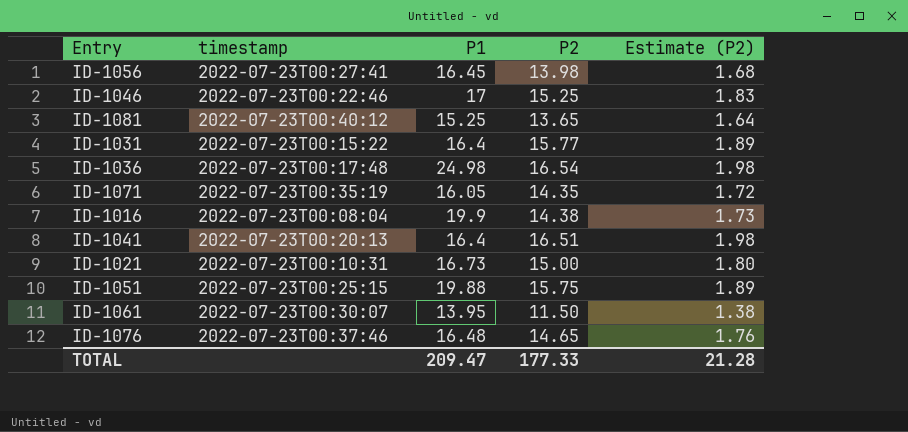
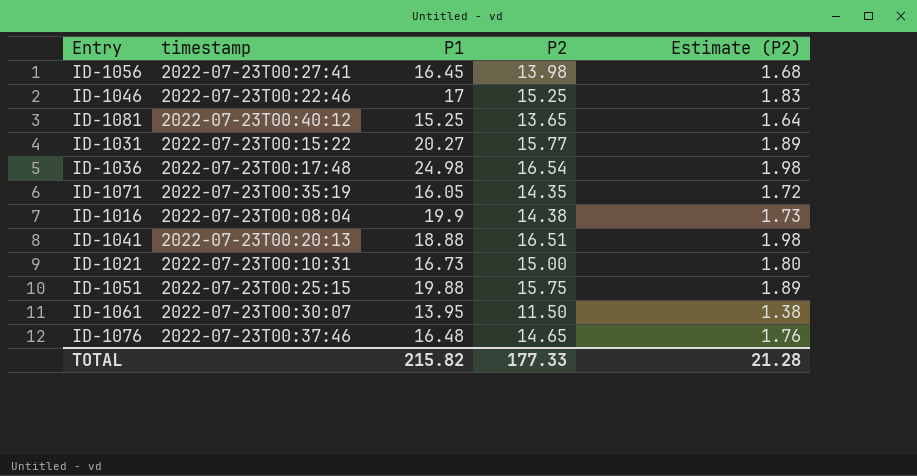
ID-1031 | P1: 16.4 -> 20.27
ID-1041 | P1: 16.4 -> 18.88
TOTAL | P1: 209.47 -> 215.82

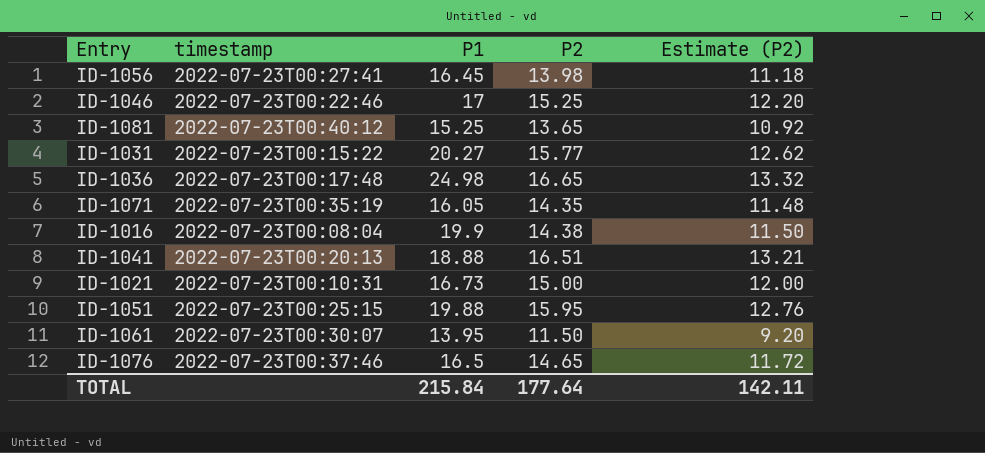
column Estimate (P2) | formula: [P2] * 0.12 -> [P2] * 0.8
ID-1036 | P2: 16.54 -> 16.65
ID-1051 | P2: 15.75 -> 15.95
ID-1076 | P1: 16.48 -> 16.5
TOTAL | P1: 215.82 -> 215.84
TOTAL | P2: 177.33 -> 177.64
TOTAL | Estimate (P2): 21.28 -> 142.11

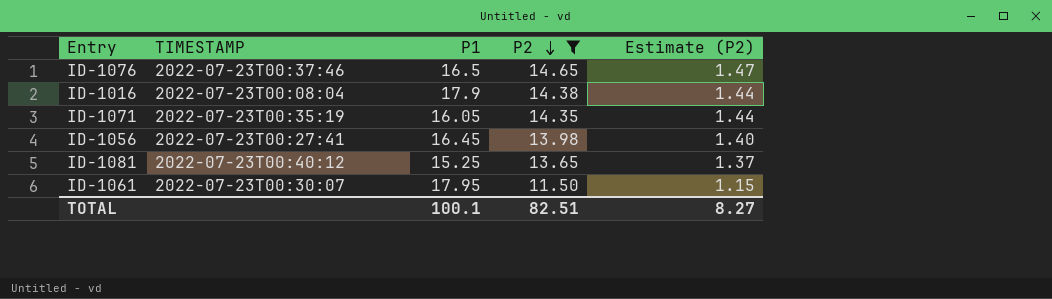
filter: none -> P2 <= 14.65
row order: none -> P2 descending
column name: timestamp -> TIMESTAMP
column Estimate (P2) | formula: [P2] * 0.8 -> [P2] * 0.1
ID-1016 | P1: 19.9 -> 17.9
ID-1061 | P1: 13.95 -> 17.95
TOTAL | P1: 215.84 -> 100.1
TOTAL | P2: 177.64 -> 82.51
TOTAL | Estimate (P2): 142.11 -> 8.27

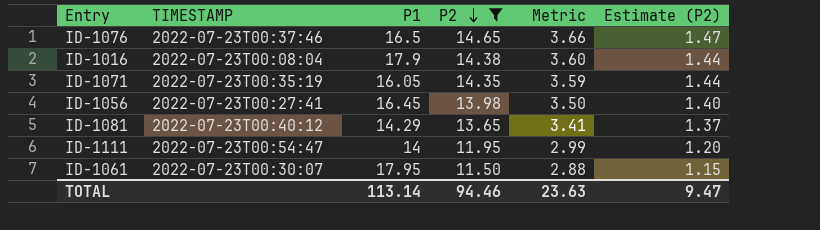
column Metric | formula: none -> [P2] * 0.25
ID-1081 | P1: 15.25 -> 14.29
row ID-1111: none -> 2022-07-23T00:54:47 | 14 | 11.95 | 2.99 | 1.20
TOTAL | P1: 100.1 -> 113.14
TOTAL | P2: 82.51 -> 94.46
TOTAL | Estimate (P2): 8.27 -> 9.47

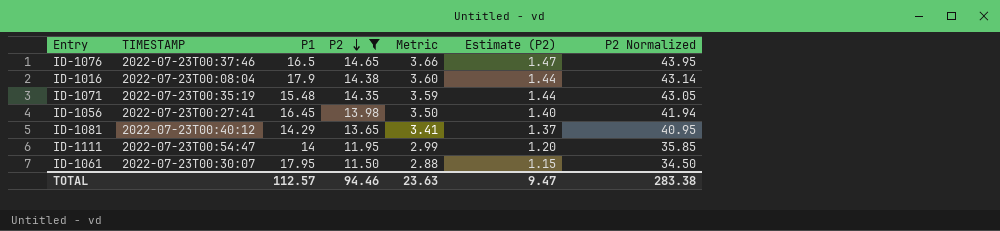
column P2 Normalized | formula: none -> [P2] * 3
ID-1071 | P1: 16.05 -> 15.48
TOTAL | P1: 113.14 -> 112.57

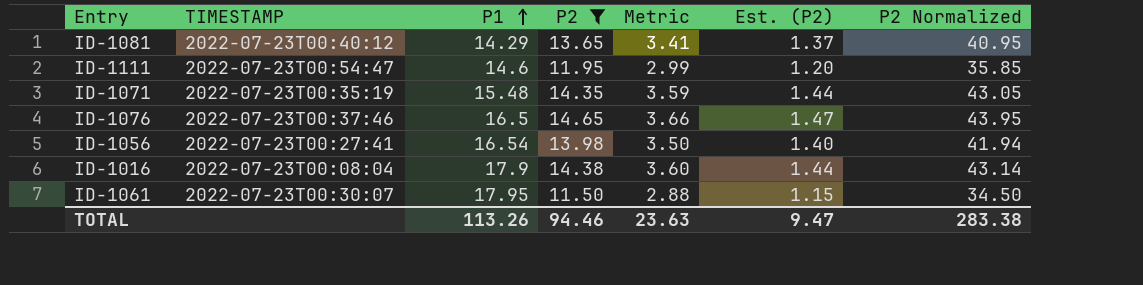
row order: P2 descending -> P1 ascending
column name: Estimate (P2) -> Est. (P2)
ID-1111 | P1: 14 -> 14.6
ID-1056 | P1: 16.45 -> 16.54
TOTAL | P1: 112.57 -> 113.26

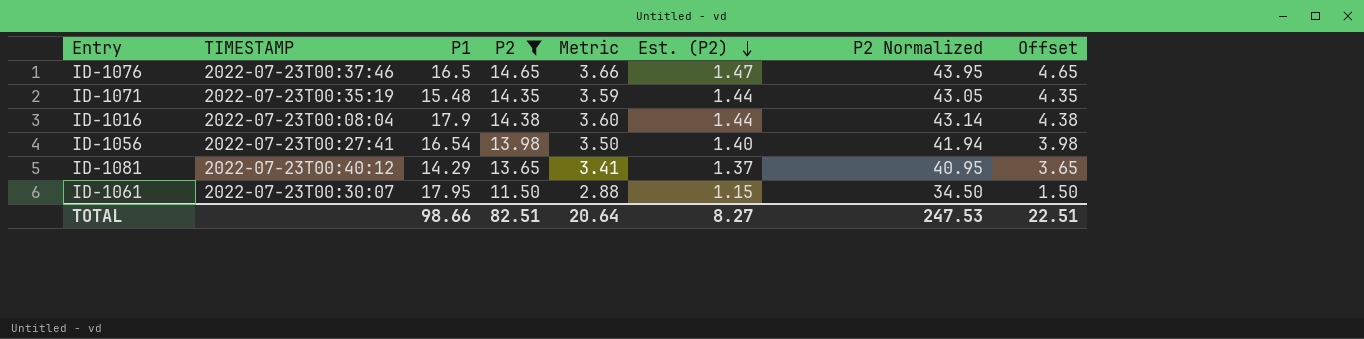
row order: P1 ascending -> Est. (P2) descending
column Offset | formula: none -> [P2] - 10
row ID-1111: 2022-07-23T00:54:47 | 14.6 | 11.95 | 2.99 | 1.20 | 35.85 -> none
TOTAL | P1: 113.26 -> 98.66
TOTAL | P2: 94.46 -> 82.51
TOTAL | Metric: 23.63 -> 20.64
TOTAL | Est. (P2): 9.47 -> 8.27
TOTAL | P2 Normalized: 283.38 -> 247.53

